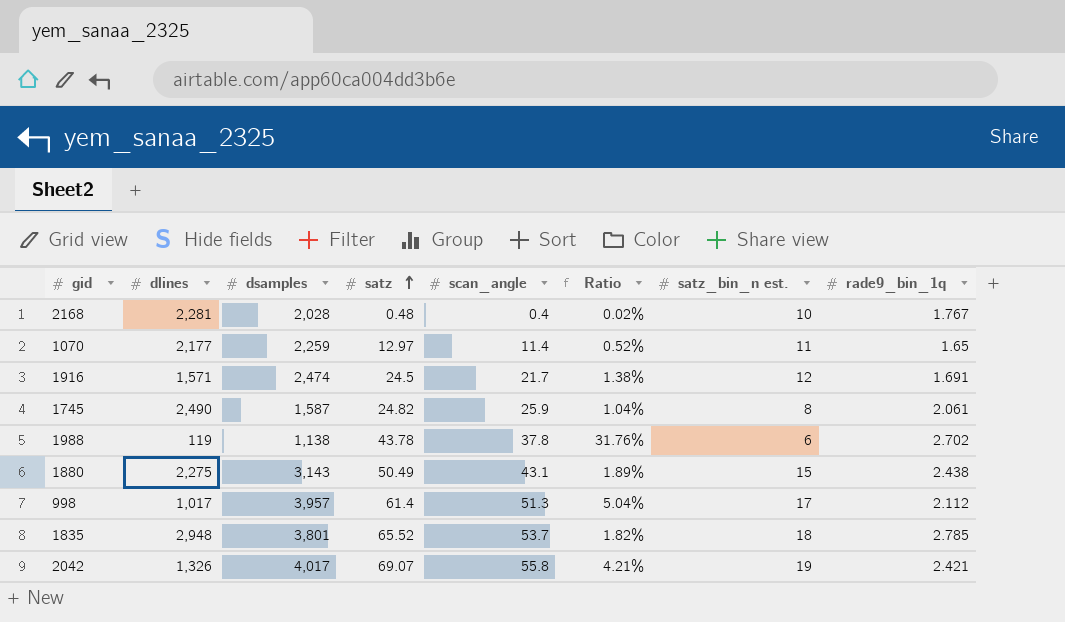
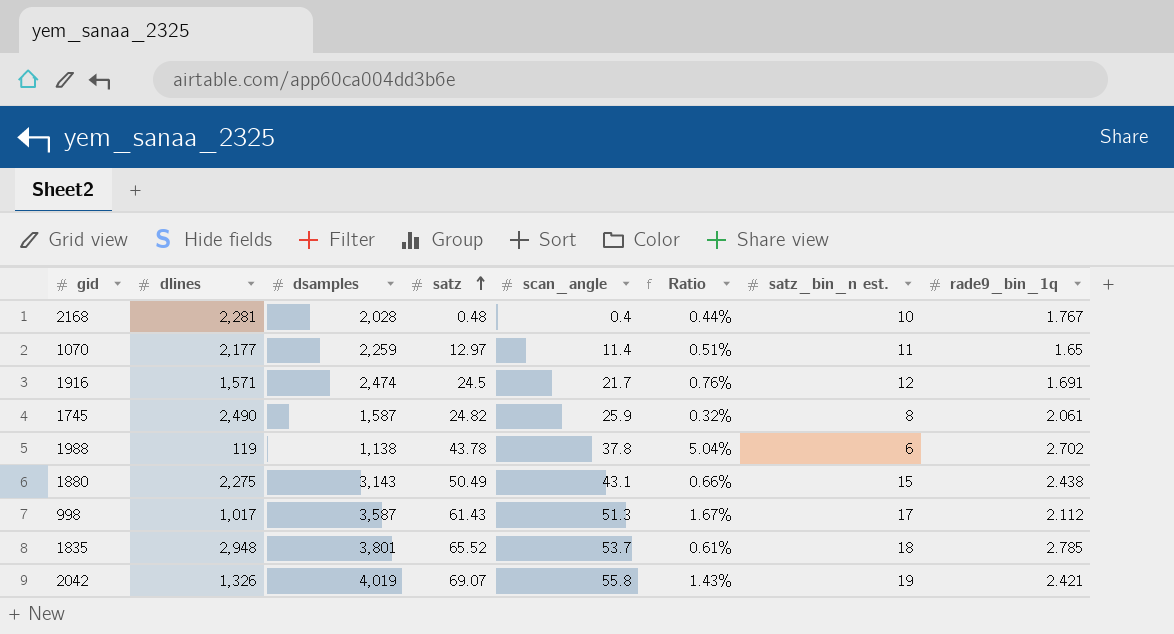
column Ratio | formula: [scan_angle] / [dlines] -> [satz_bin_n est.] / [dlines]
998 | dsamples: 3,957 -> 3,587
998 | satz: 61.4 -> 61.43
2042 | dsamples: 4,017 -> 4,019

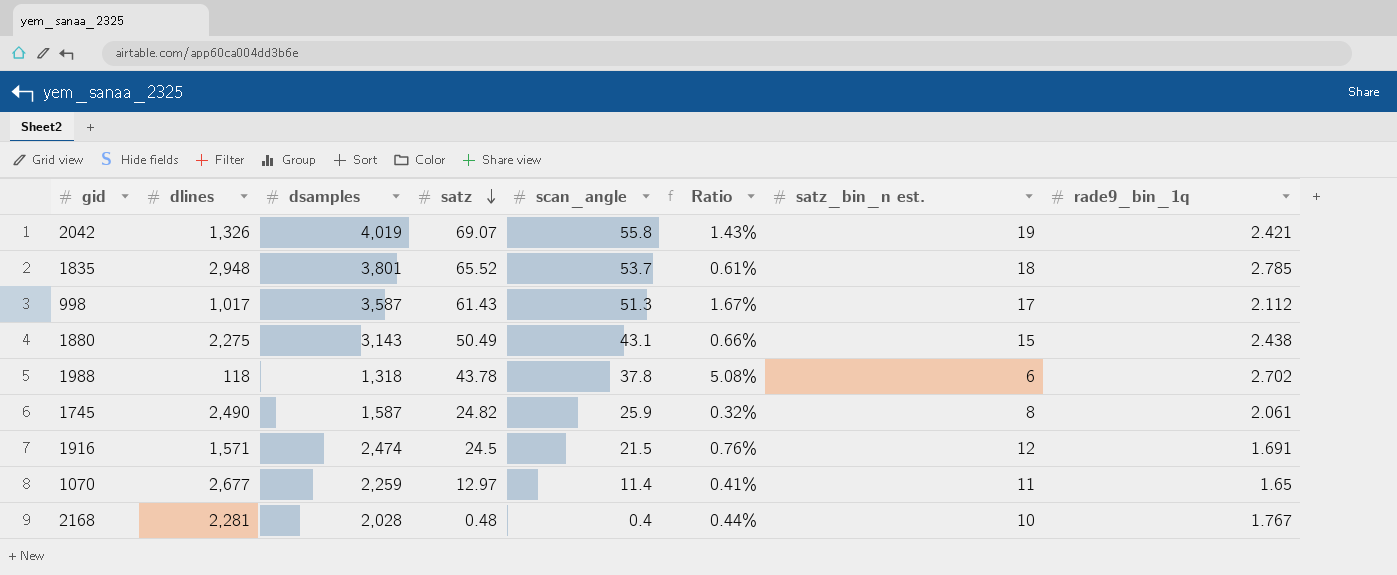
row order: satz ascending -> satz descending
1988 | dlines: 119 -> 118
1988 | dsamples: 1,138 -> 1,318
1988 | Ratio: 5.04% -> 5.08%
1916 | scan_angle: 21.7 -> 21.5
1070 | dlines: 2,177 -> 2,677
1070 | Ratio: 0.51% -> 0.41%

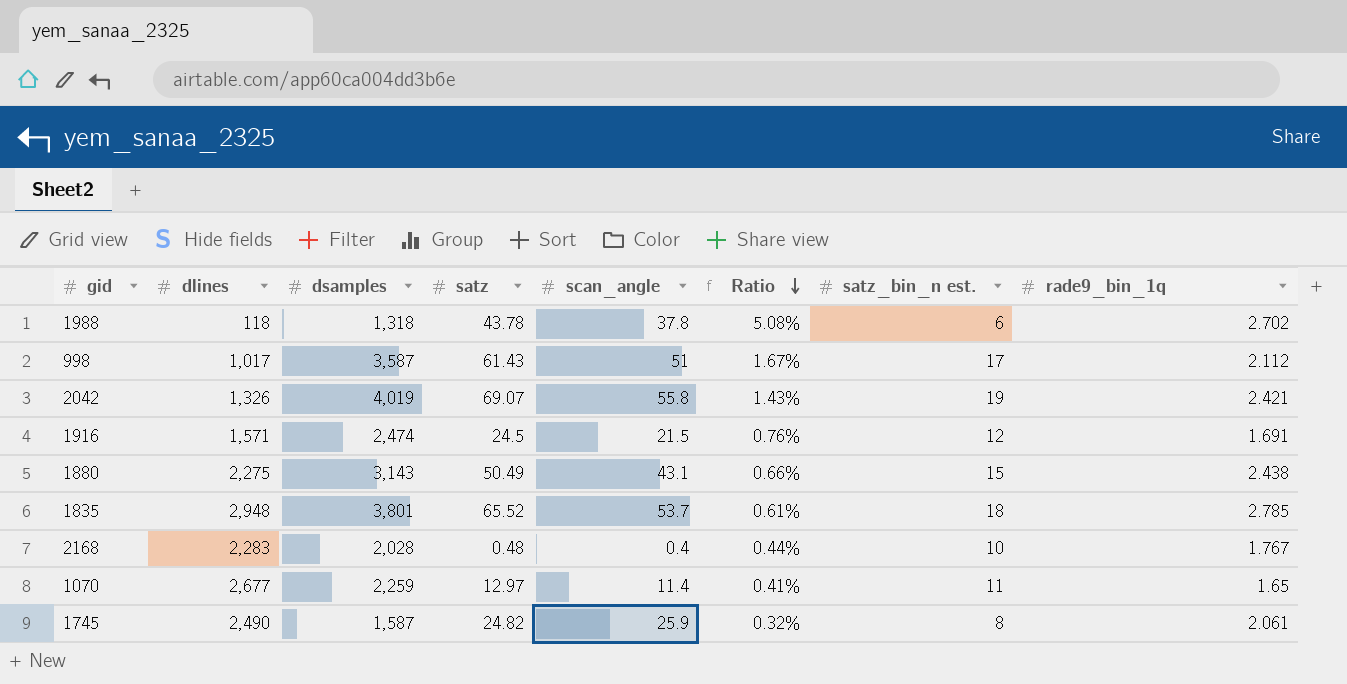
row order: satz descending -> Ratio descending
998 | scan_angle: 51.3 -> 51
2168 | dlines: 2,281 -> 2,283

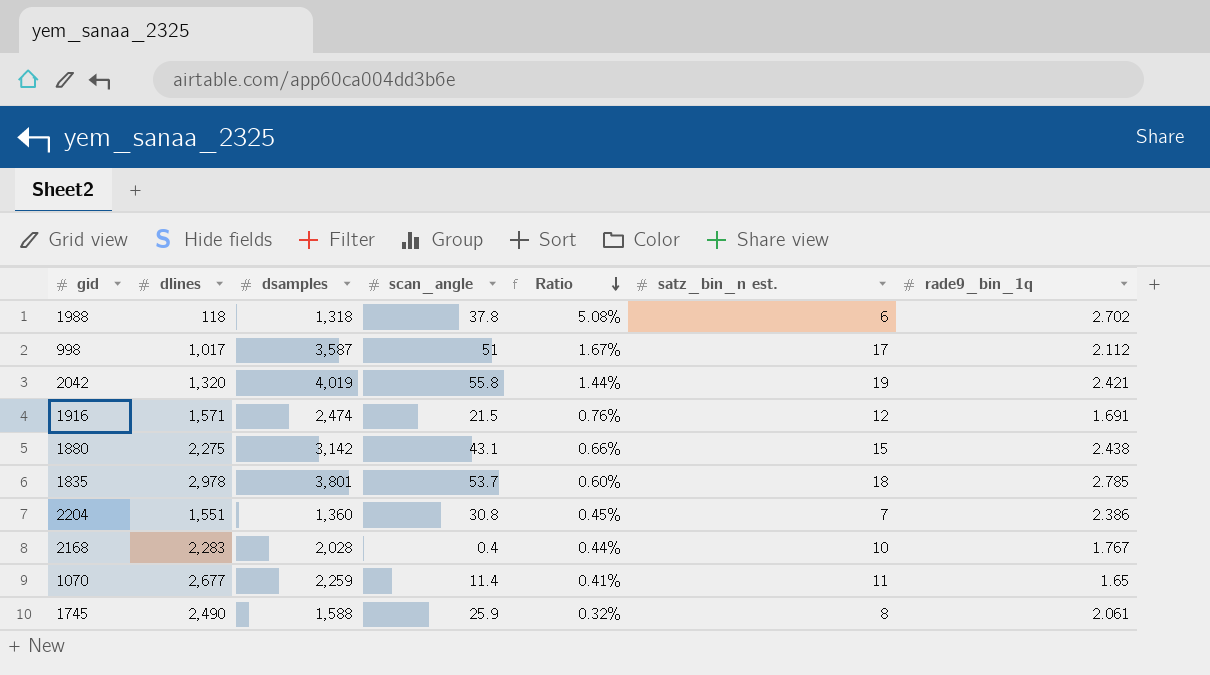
column satz | position: 4 -> none
2042 | dlines: 1,326 -> 1,320
2042 | Ratio: 1.43% -> 1.44%
1880 | dsamples: 3,143 -> 3,142
1835 | dlines: 2,948 -> 2,978
1835 | Ratio: 0.61% -> 0.60%
row 2204: none -> 1,551 | 1,360 | 30.8 | 0.45% | 7 | 2.386
1745 | dsamples: 1,587 -> 1,588

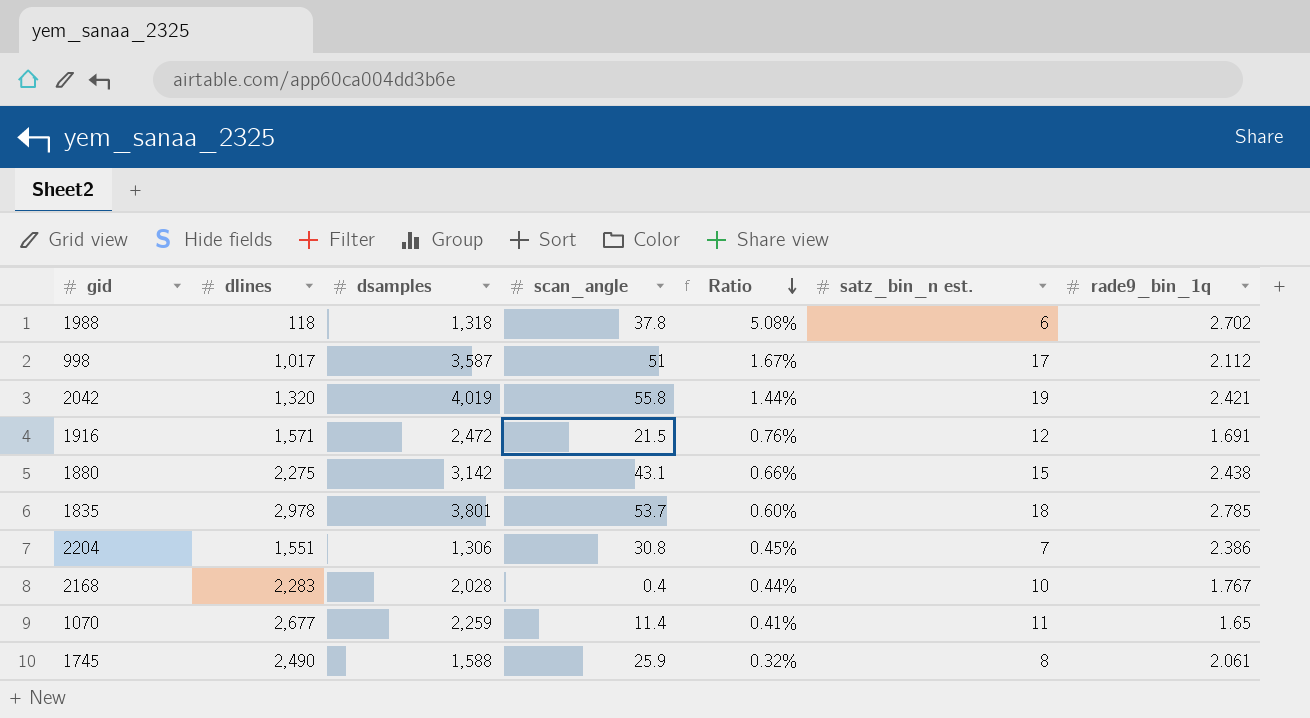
1916 | dsamples: 2,474 -> 2,472
2204 | dsamples: 1,360 -> 1,306

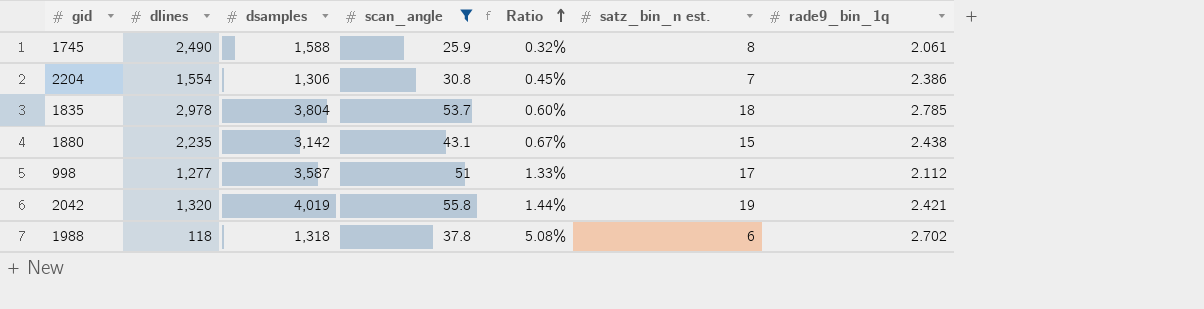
filter: none -> scan_angle >= 25.9
row order: Ratio descending -> Ratio ascending
2204 | dlines: 1,551 -> 1,554
1835 | dsamples: 3,801 -> 3,804
1880 | dlines: 2,275 -> 2,235
1880 | Ratio: 0.66% -> 0.67%
998 | dlines: 1,017 -> 1,277
998 | Ratio: 1.67% -> 1.33%

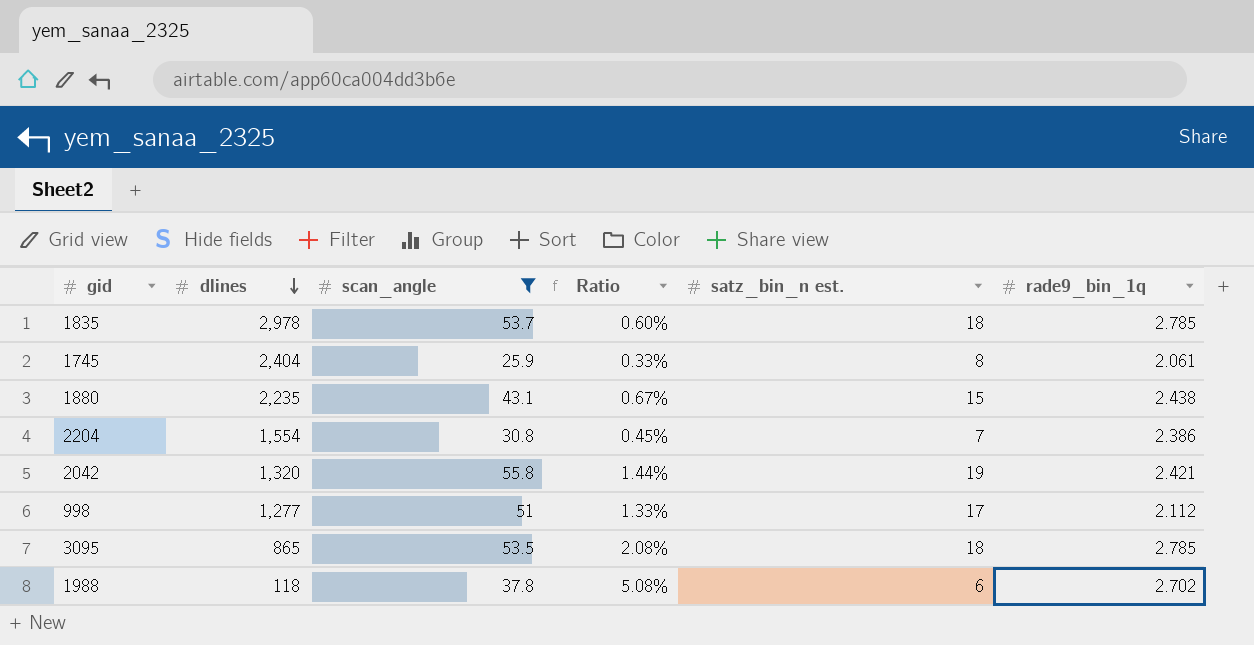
row order: Ratio ascending -> dlines descending
column dsamples | position: 3 -> none
1745 | dlines: 2,490 -> 2,404
1745 | Ratio: 0.32% -> 0.33%
row 3095: none -> 865 | 53.5 | 2.08% | 18 | 2.785

